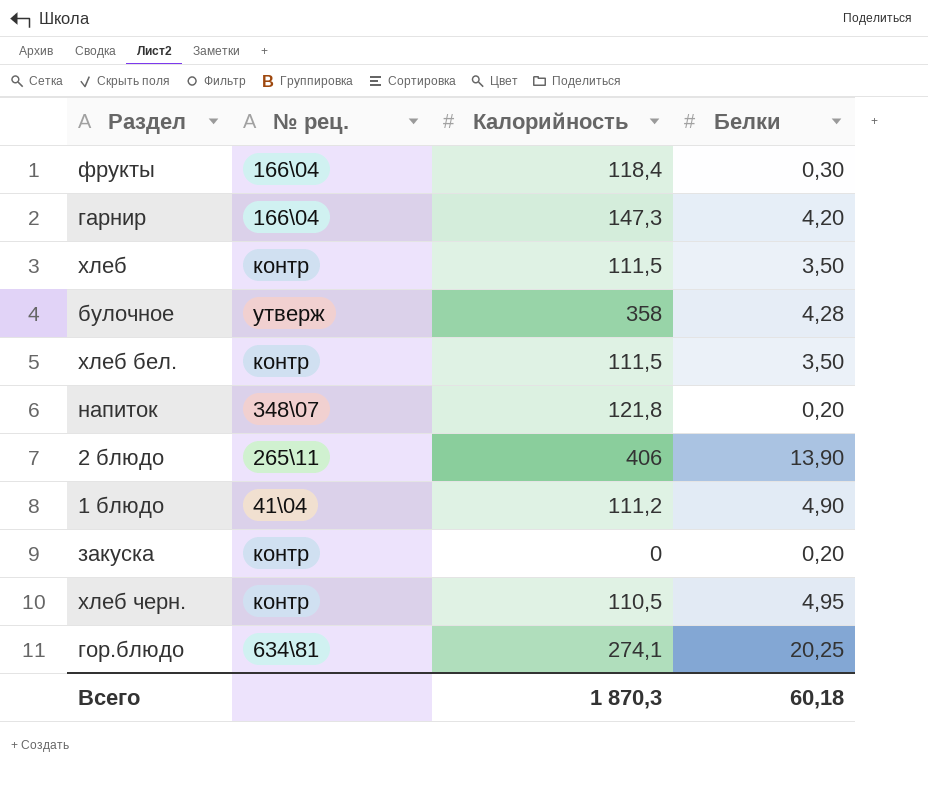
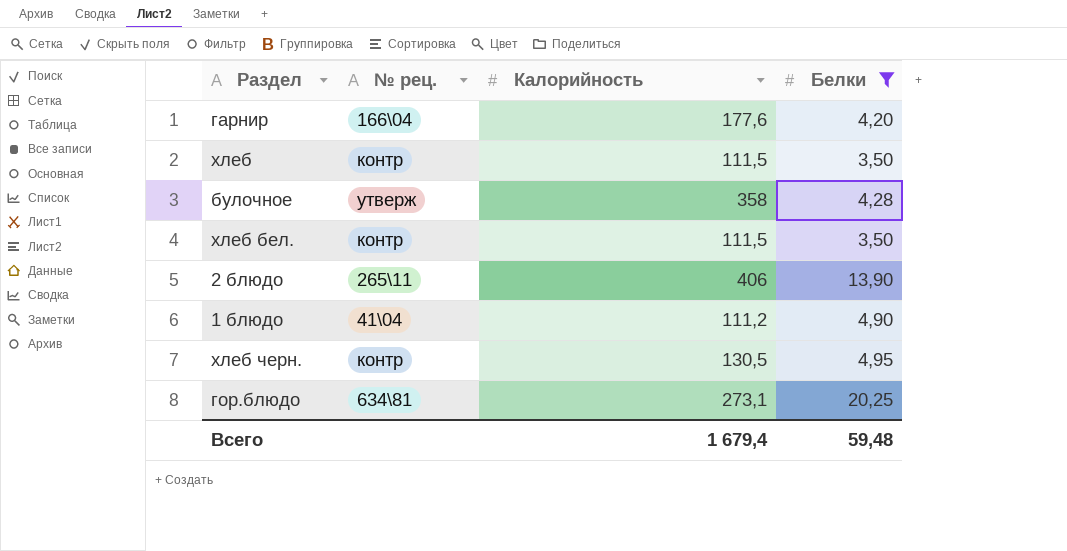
filter: none -> Белки >= 3,50
гарнир | Калорийность: 147,3 -> 177,6
хлеб черн. | Калорийность: 110,5 -> 130,5
гор.блюдо | Калорийность: 274,1 -> 273,1
Всего | Калорийность: 1 870,3 -> 1 679,4
Всего | Белки: 60,18 -> 59,48

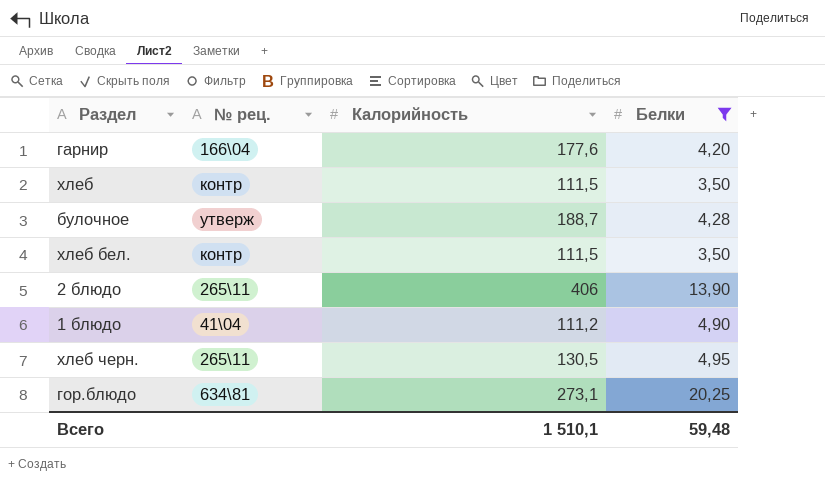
булочное | Калорийность: 358 -> 188,7
хлеб черн. | № рец.: контр -> 265\11
Всего | Калорийность: 1 679,4 -> 1 510,1

